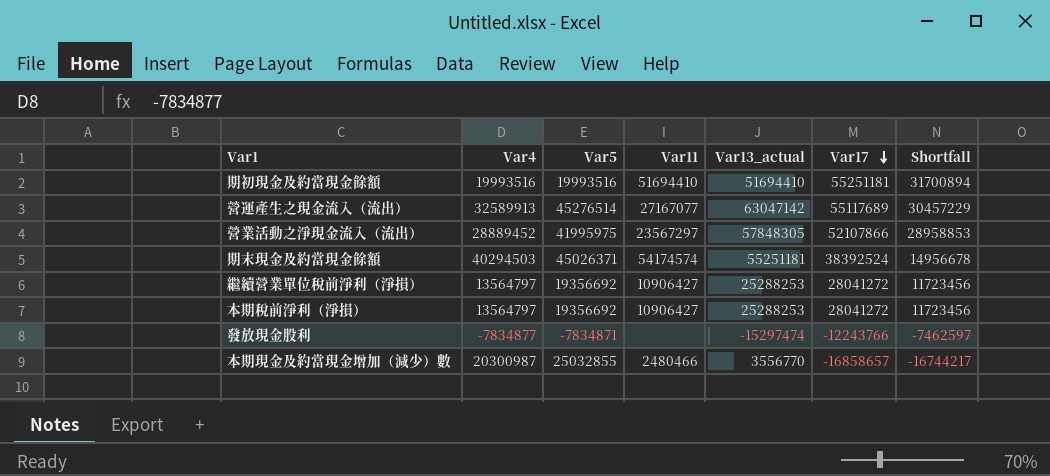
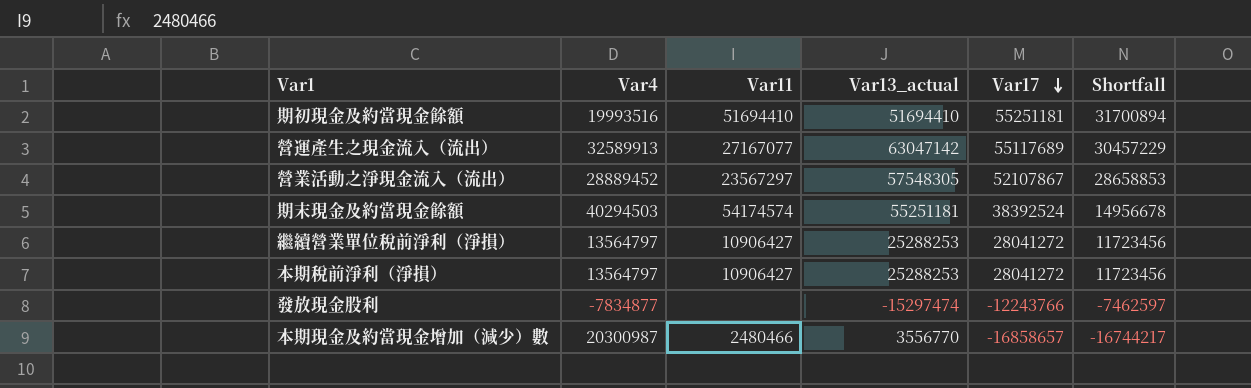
column Var5 | position: 3 -> none
營業活動之淨現金流入（流出） | Var13_actual: 57848305 -> 57548305
營業活動之淨現金流入（流出） | Var17: 52107866 -> 52107867
營業活動之淨現金流入（流出） | Shortfall: 28958853 -> 28658853

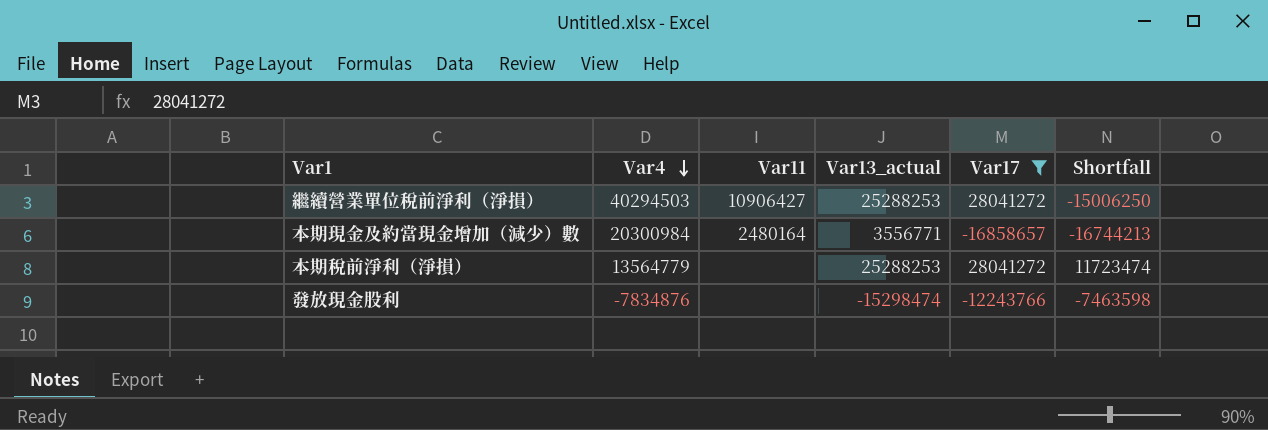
filter: none -> Var17 <= 28041272
row order: Var17 descending -> Var4 descending
繼續營業單位稅前淨利（淨損） | Var4: 13564797 -> 40294503
繼續營業單位稅前淨利（淨損） | Shortfall: 11723456 -> -15006250
本期現金及約當現金增加（減少）數 | Var4: 20300987 -> 20300984
本期現金及約當現金增加（減少）數 | Var11: 2480466 -> 2480164
本期現金及約當現金增加（減少）數 | Var13_actual: 3556770 -> 3556771
本期現金及約當現金增加（減少）數 | Shortfall: -16744217 -> -16744213
本期稅前淨利（淨損） | Var4: 13564797 -> 13564779
本期稅前淨利（淨損） | Var11: 10906427 -> none
本期稅前淨利（淨損） | Shortfall: 11723456 -> 11723474
發放現金股利 | Var4: -7834877 -> -7834876
發放現金股利 | Var13_actual: -15297474 -> -15298474
發放現金股利 | Shortfall: -7462597 -> -7463598

